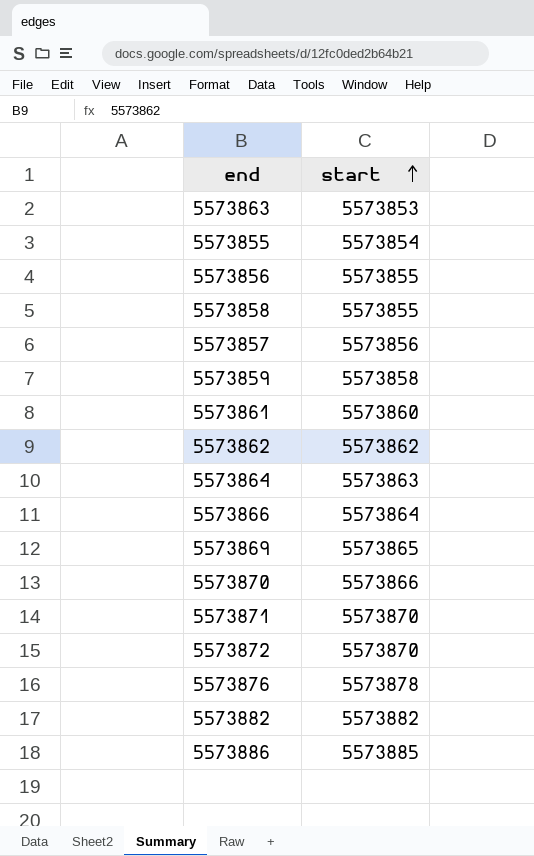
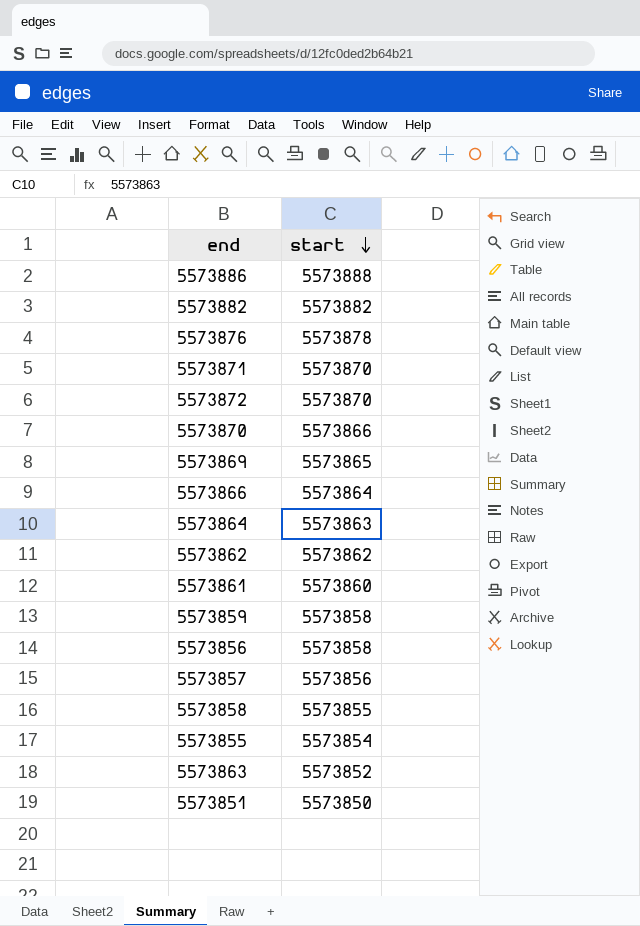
row order: start ascending -> start descending
5573886 | start: 5573885 -> 5573888
5573856 | start: 5573855 -> 5573858
5573863 | start: 5573853 -> 5573852
row 5573851: none -> 5573850

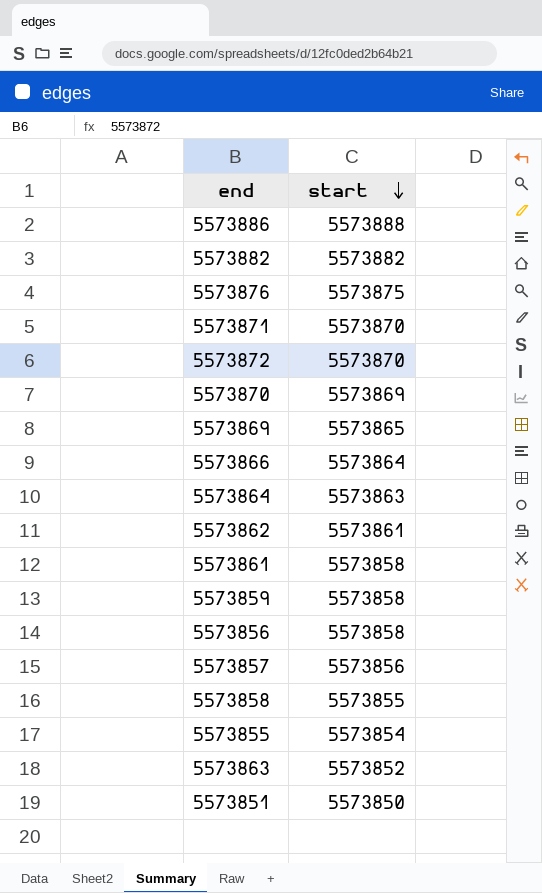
5573876 | start: 5573878 -> 5573875
5573870 | start: 5573866 -> 5573869
5573862 | start: 5573862 -> 5573861
5573861 | start: 5573860 -> 5573858

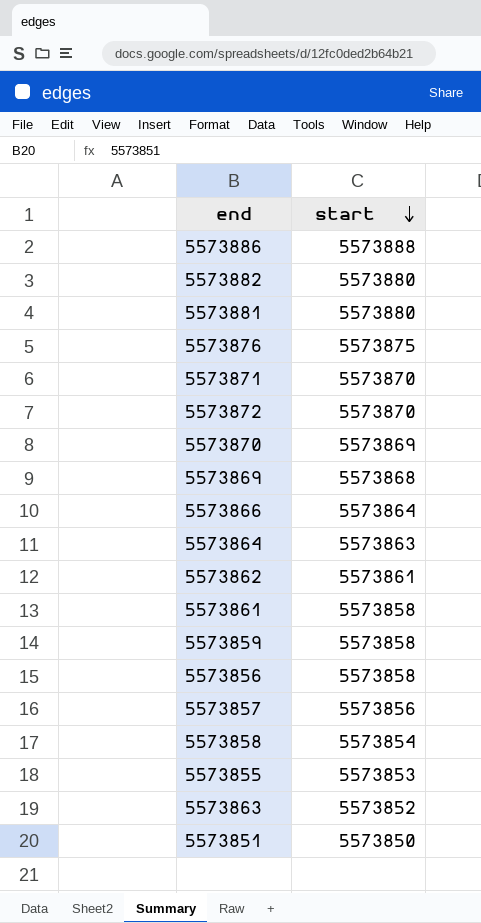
5573882 | start: 5573882 -> 5573880
row 5573881: none -> 5573880
5573869 | start: 5573865 -> 5573868
5573858 | start: 5573855 -> 5573854
5573855 | start: 5573854 -> 5573853

